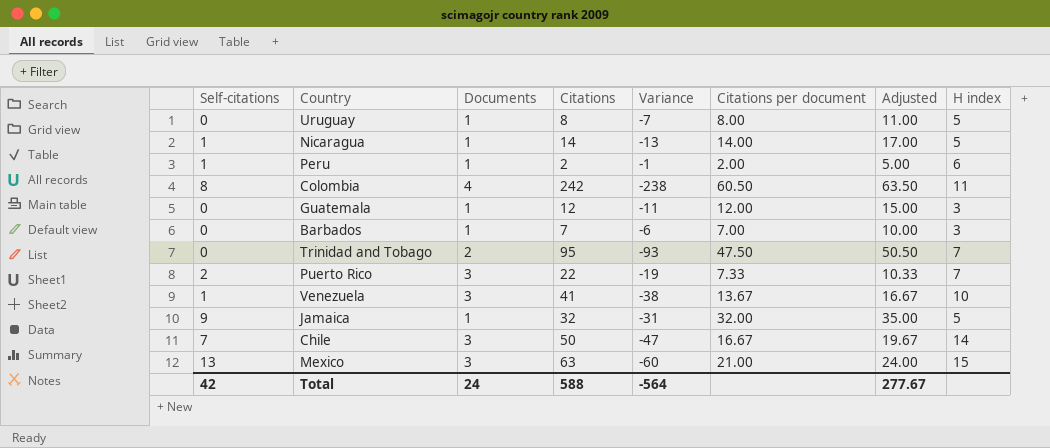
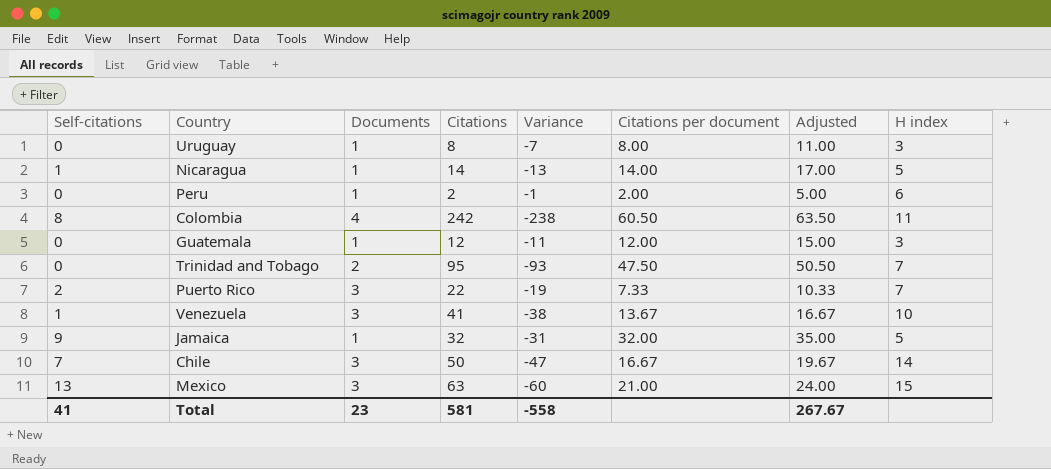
row Barbados: 0 | 1 | 7 | -6 | 7.00 | 10.00 | 3 -> none
Uruguay | H index: 5 -> 3
Peru | Self-citations: 1 -> 0
Total | Self-citations: 42 -> 41
Total | Documents: 24 -> 23
Total | Citations: 588 -> 581
Total | Variance: -564 -> -558
Total | Adjusted: 277.67 -> 267.67

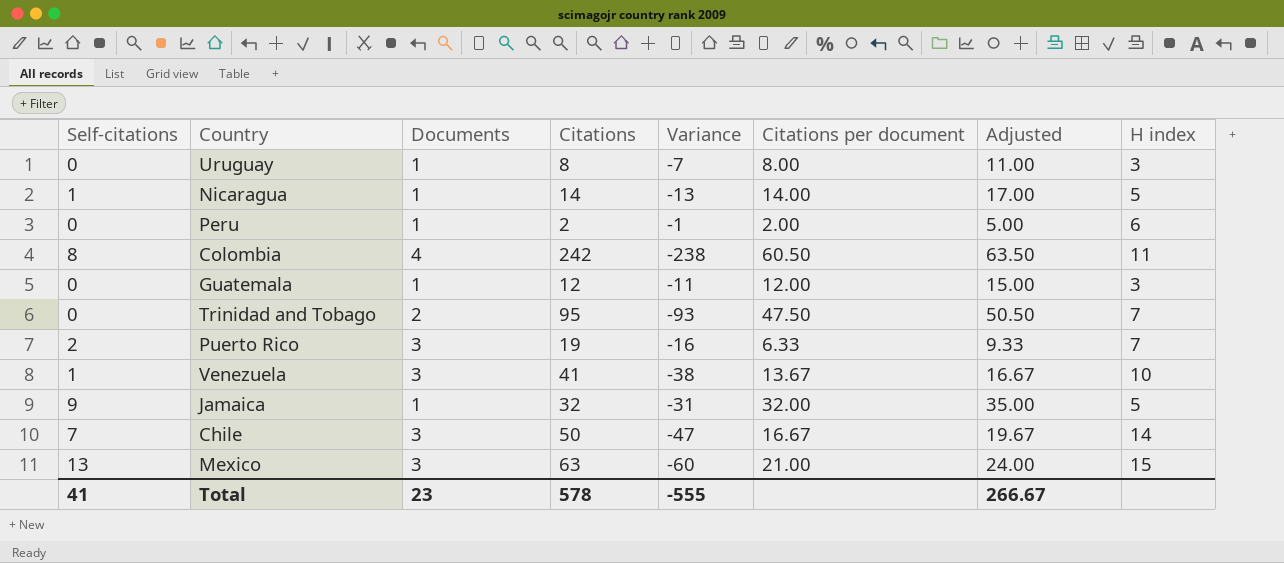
Puerto Rico | Citations: 22 -> 19
Puerto Rico | Variance: -19 -> -16
Puerto Rico | Citations per document: 7.33 -> 6.33
Puerto Rico | Adjusted: 10.33 -> 9.33
Total | Citations: 581 -> 578
Total | Variance: -558 -> -555
Total | Adjusted: 267.67 -> 266.67

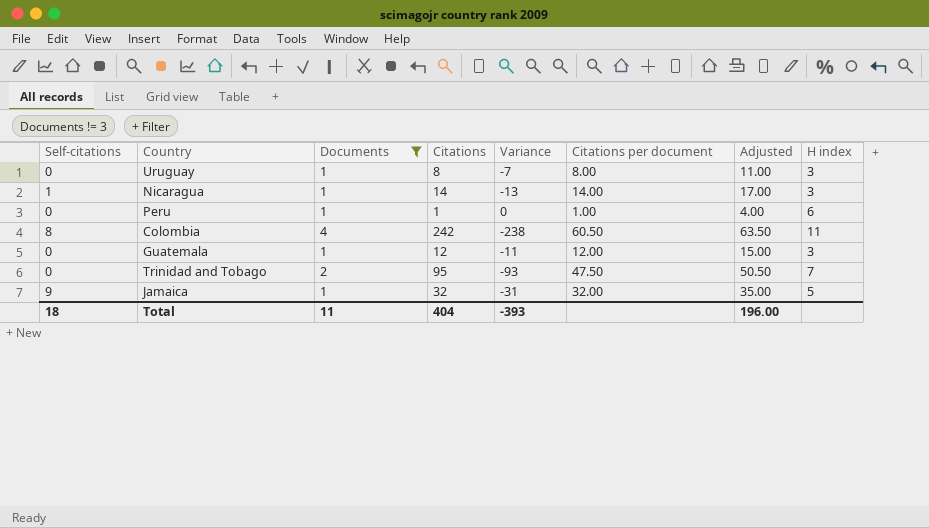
filter: none -> Documents != 3
Nicaragua | H index: 5 -> 3
Peru | Citations: 2 -> 1
Peru | Variance: -1 -> 0
Peru | Citations per document: 2.00 -> 1.00
Peru | Adjusted: 5.00 -> 4.00
Total | Self-citations: 41 -> 18
Total | Documents: 23 -> 11
Total | Citations: 578 -> 404
Total | Variance: -555 -> -393
Total | Adjusted: 266.67 -> 196.00

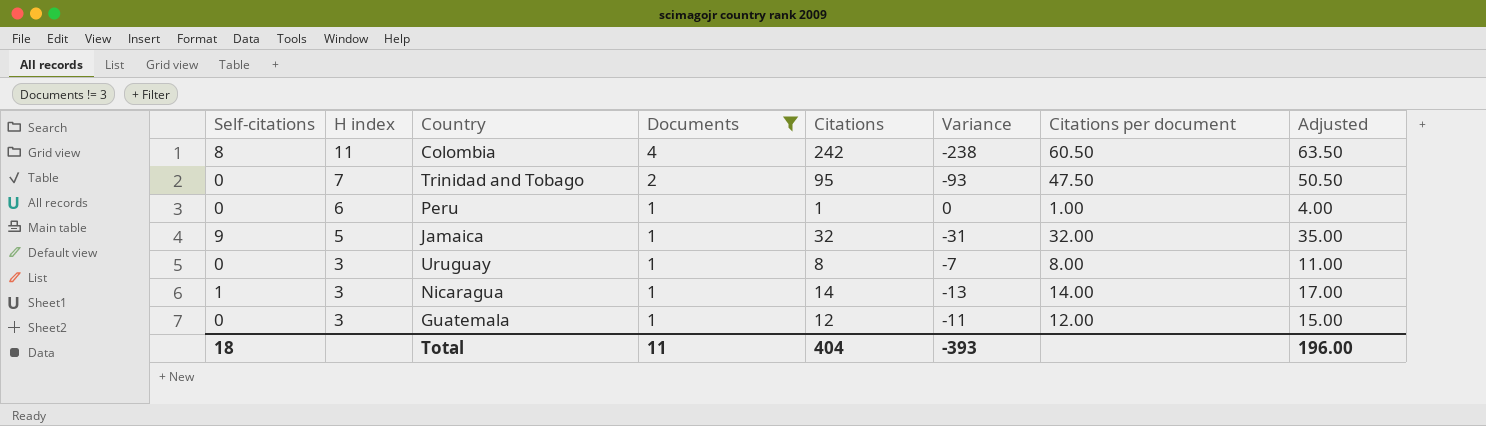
row order: none -> H index descending
column H index | position: 8 -> 2

